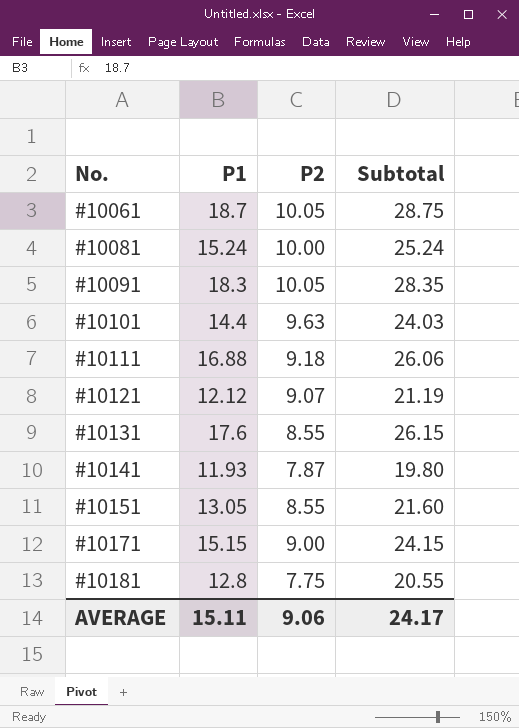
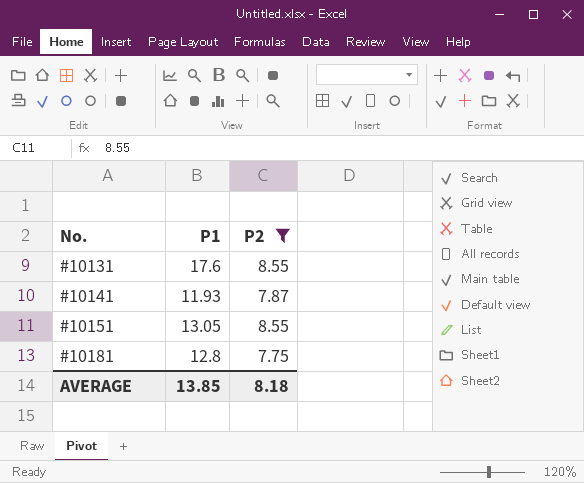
filter: none -> P2 <= 8.55
column Subtotal | formula: [P1] + [P2] -> none
AVERAGE | P1: 15.11 -> 13.85
AVERAGE | P2: 9.06 -> 8.18

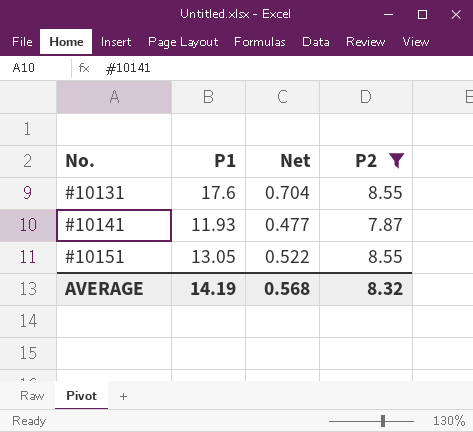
column Net | formula: none -> [P1] * 0.04
row #10181: 12.8 | 7.75 -> none
AVERAGE | P1: 13.85 -> 14.19
AVERAGE | P2: 8.18 -> 8.32

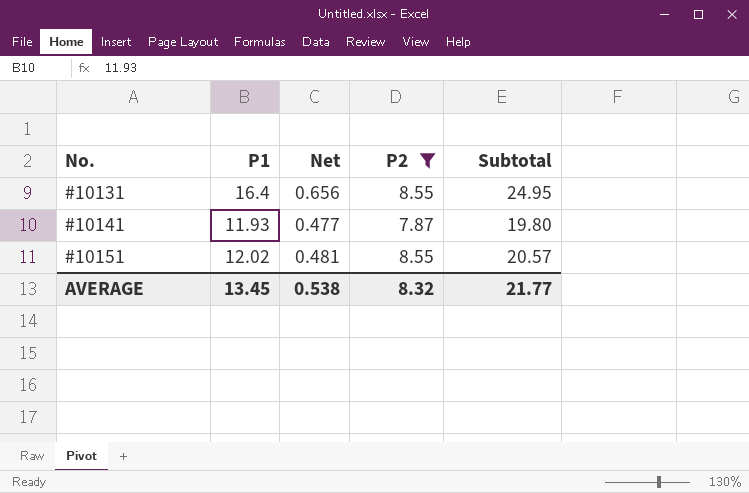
column Subtotal | formula: none -> [P1] + [P2]
#10131 | P1: 17.6 -> 16.4
#10131 | Net: 0.704 -> 0.656
#10151 | P1: 13.05 -> 12.02
#10151 | Net: 0.522 -> 0.481
AVERAGE | P1: 14.19 -> 13.45
AVERAGE | Net: 0.568 -> 0.538

